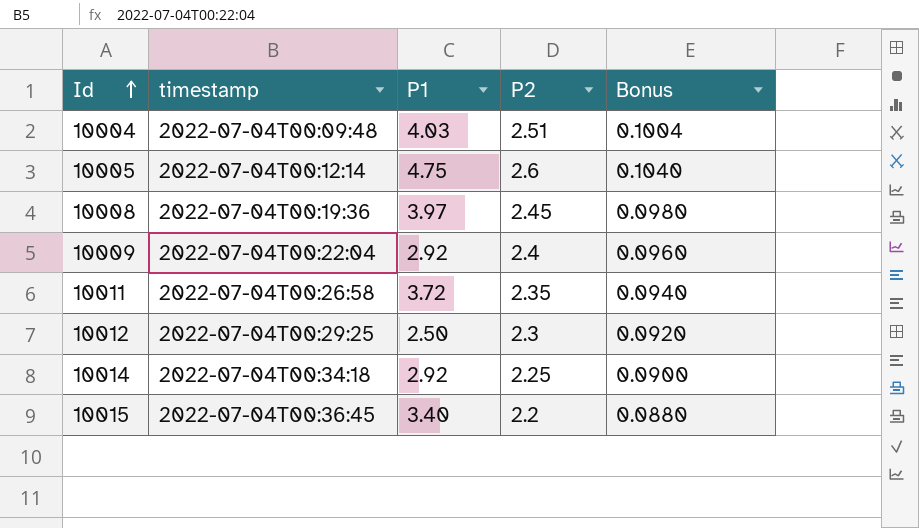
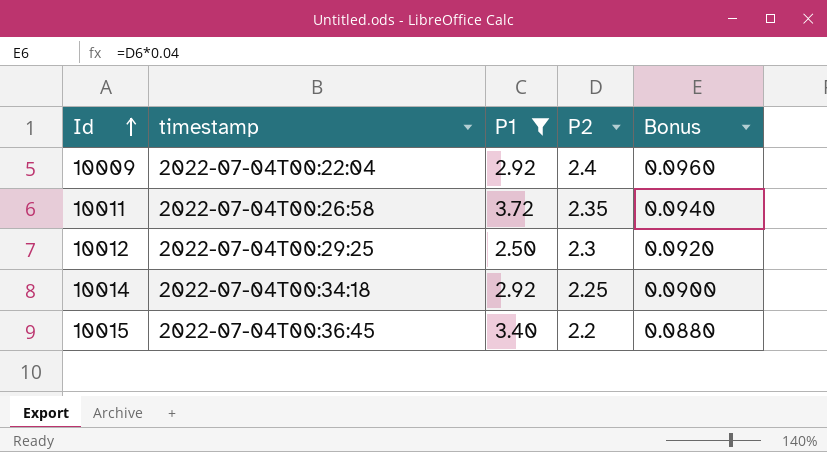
filter: none -> P1 <= 3.72

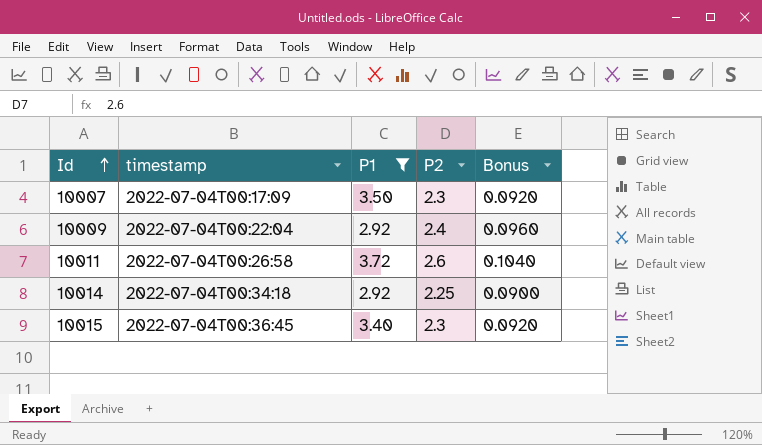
row 10012: 2022-07-04T00:29:25 | 2.50 | 2.3 | 0.0920 -> none
row 10007: none -> 2022-07-04T00:17:09 | 3.50 | 2.3 | 0.0920
10011 | P2: 2.35 -> 2.6
10011 | Bonus: 0.0940 -> 0.1040
10015 | P2: 2.2 -> 2.3
10015 | Bonus: 0.0880 -> 0.0920

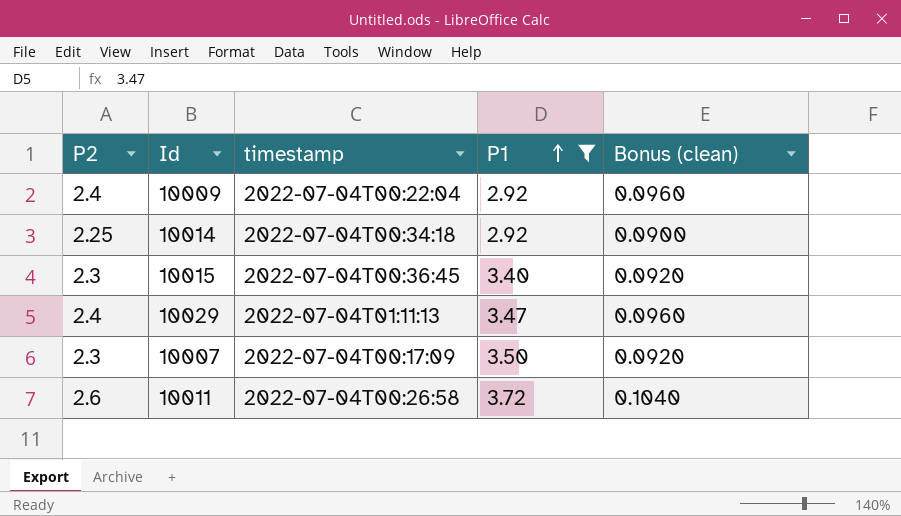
row order: Id ascending -> P1 ascending
column P2 | position: 4 -> 1
column name: Bonus -> Bonus (clean)
row 10029: none -> 2.4 | 2022-07-04T01:11:13 | 3.47 | 0.0960

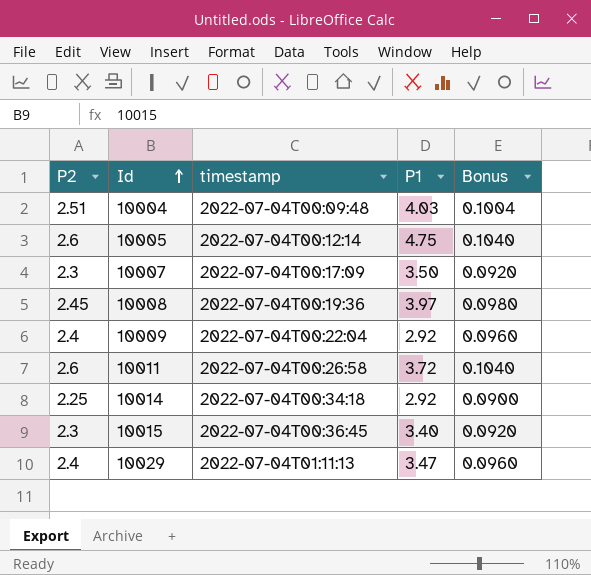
filter: P1 <= 3.72 -> none
row order: P1 ascending -> Id ascending
column name: Bonus (clean) -> Bonus

